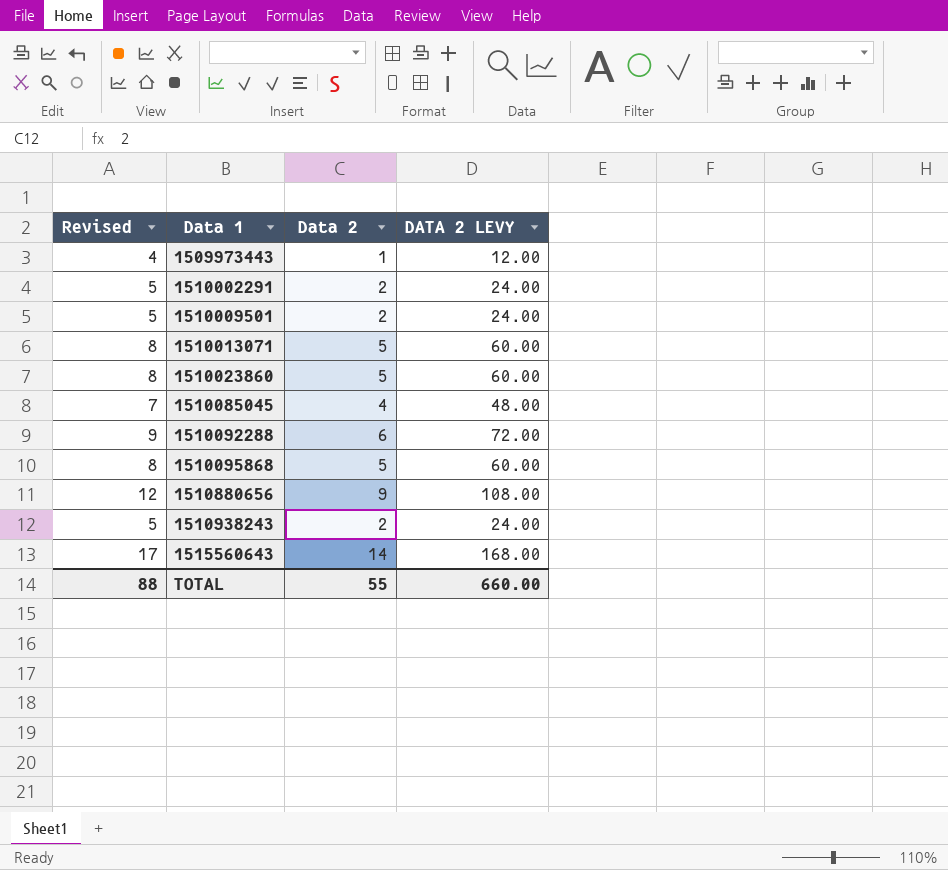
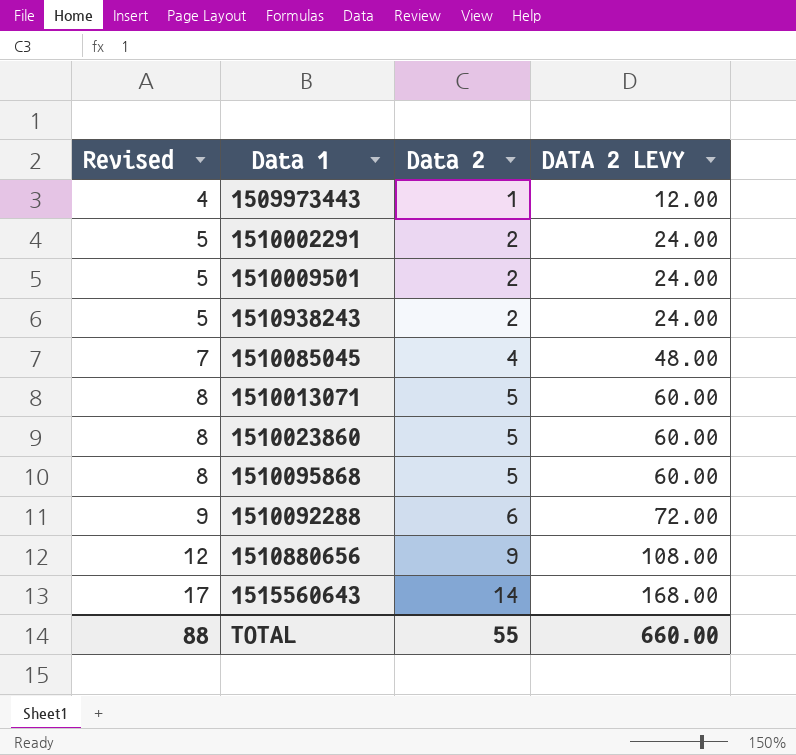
row order: Data 1 ascending -> Revised ascending

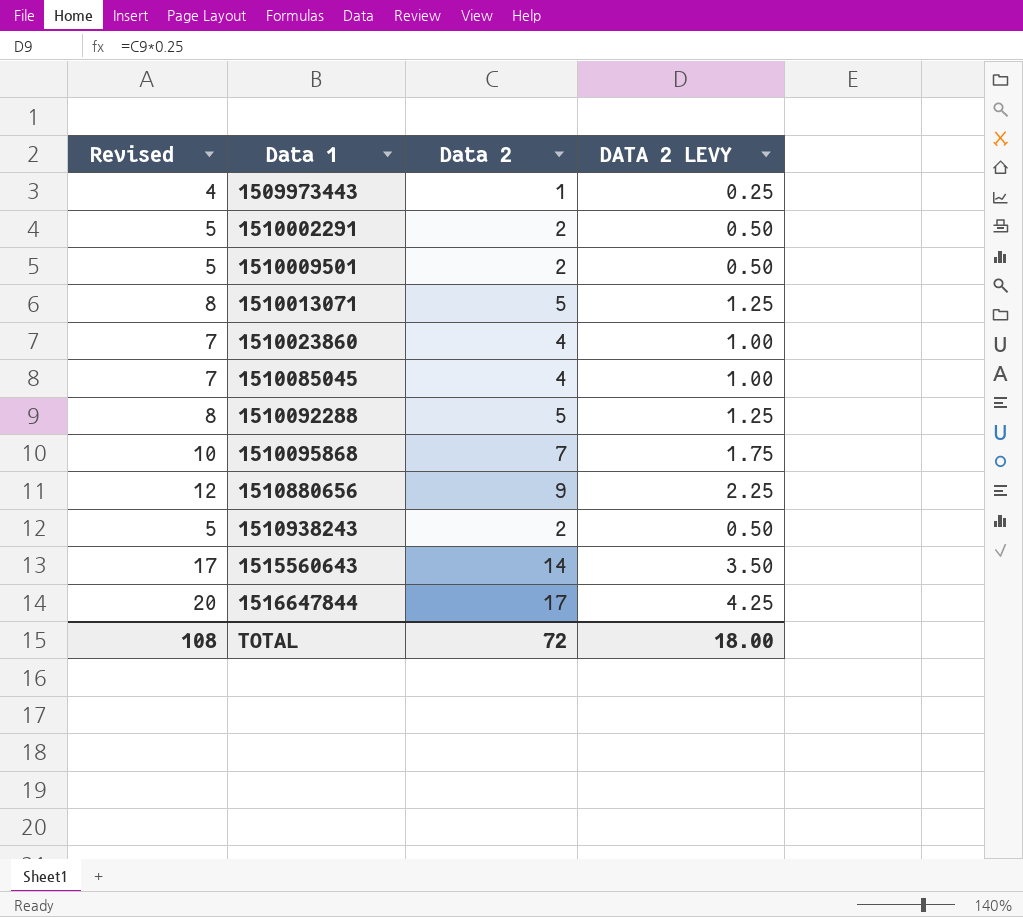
row order: Revised ascending -> Data 1 ascending
column DATA 2 LEVY | formula: [Data 2] * 12 -> [Data 2] * 0.25
1510023860 | Revised: 8 -> 7
1510023860 | Data 2: 5 -> 4
1510092288 | Revised: 9 -> 8
1510092288 | Data 2: 6 -> 5
1510095868 | Revised: 8 -> 10
1510095868 | Data 2: 5 -> 7
row 1516647844: none -> 20 | 17 | 4.25
TOTAL | Revised: 88 -> 108
TOTAL | Data 2: 55 -> 72
TOTAL | DATA 2 LEVY: 660.00 -> 18.00

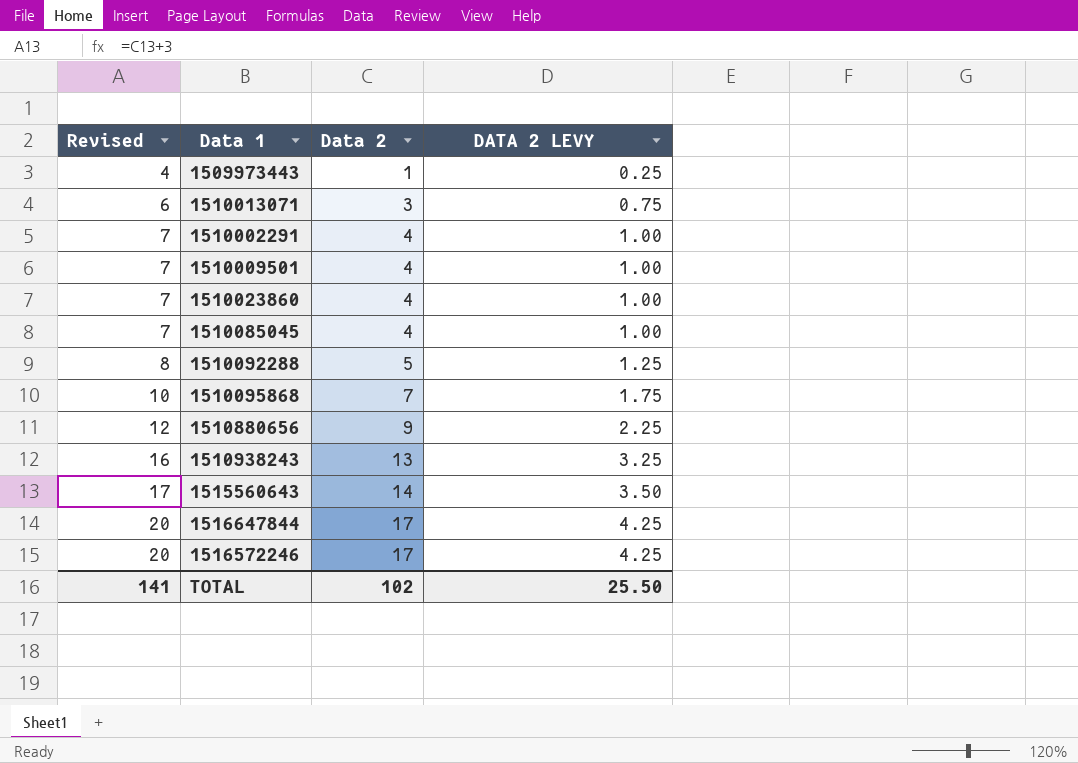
row order: Data 1 ascending -> Revised ascending
1510013071 | Revised: 8 -> 6
1510013071 | Data 2: 5 -> 3
1510013071 | DATA 2 LEVY: 1.25 -> 0.75
1510002291 | Revised: 5 -> 7
1510002291 | Data 2: 2 -> 4
1510002291 | DATA 2 LEVY: 0.50 -> 1.00
1510009501 | Revised: 5 -> 7
1510009501 | Data 2: 2 -> 4
1510009501 | DATA 2 LEVY: 0.50 -> 1.00
1510938243 | Revised: 5 -> 16
1510938243 | Data 2: 2 -> 13
1510938243 | DATA 2 LEVY: 0.50 -> 3.25
row 1516572246: none -> 20 | 17 | 4.25
TOTAL | Revised: 108 -> 141
TOTAL | Data 2: 72 -> 102
TOTAL | DATA 2 LEVY: 18.00 -> 25.50

